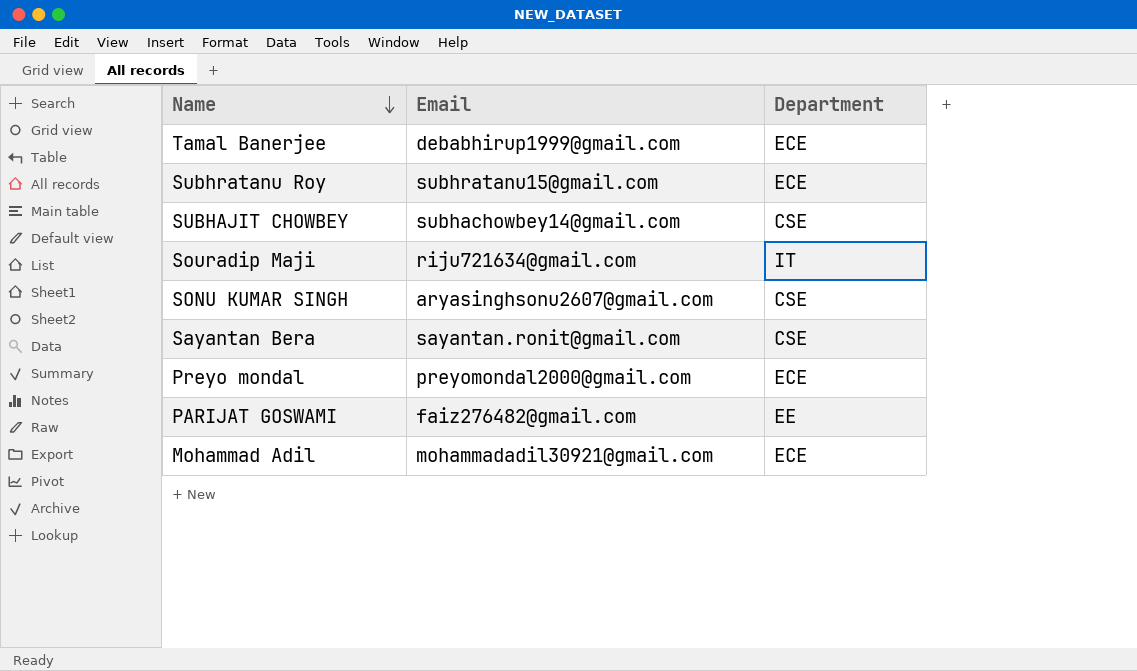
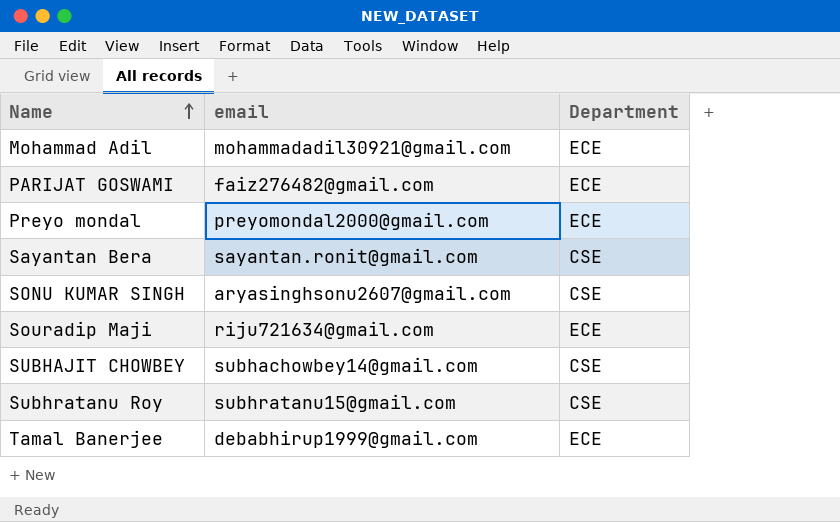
row order: Name descending -> Name ascending
column name: Email -> email
PARIJAT GOSWAMI | Department: EE -> ECE
Souradip Maji | Department: IT -> ECE
Subhratanu Roy | Department: ECE -> CSE

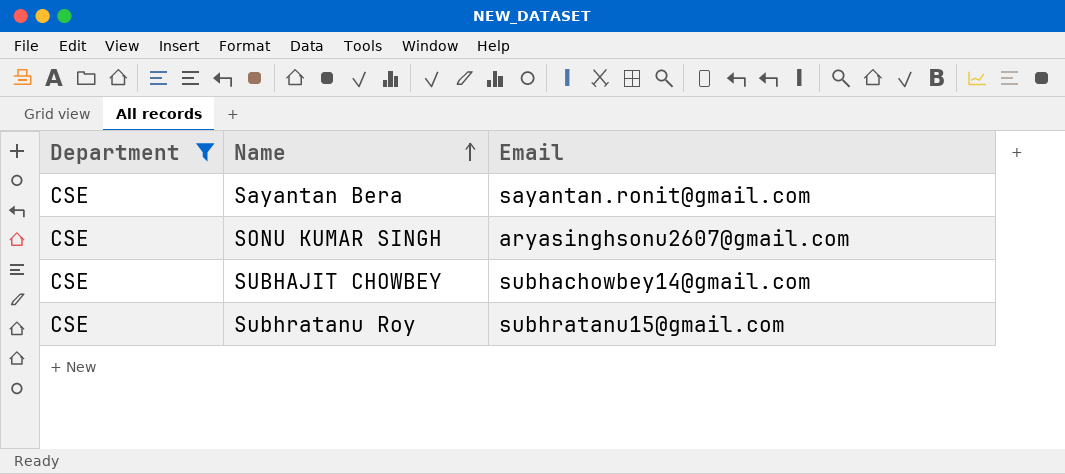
filter: none -> Department = CSE
column Department | position: 3 -> 1
column name: email -> Email

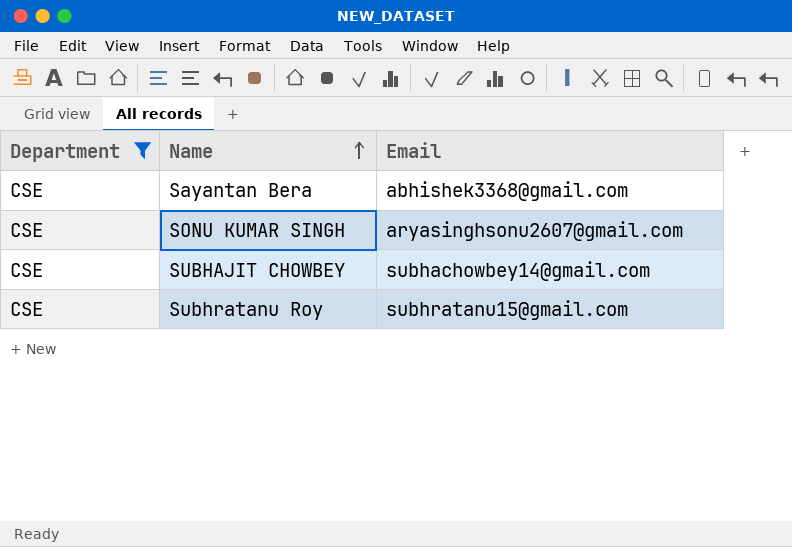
Sayantan Bera | Email: sayantan.ronit@gmail.com -> abhishek3368@gmail.com

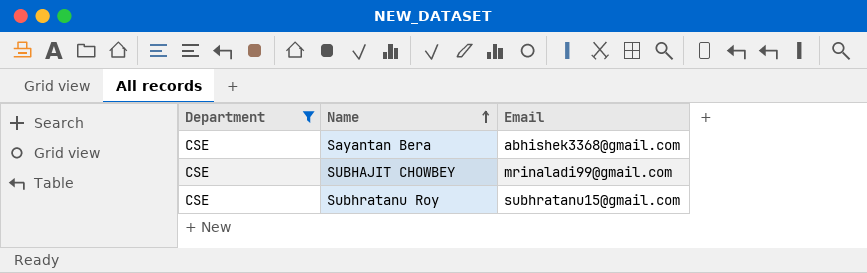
row SONU KUMAR SINGH: CSE | aryasinghsonu2607@gmail.com -> none
SUBHAJIT CHOWBEY | Email: subhachowbey14@gmail.com -> mrinaladi99@gmail.com

